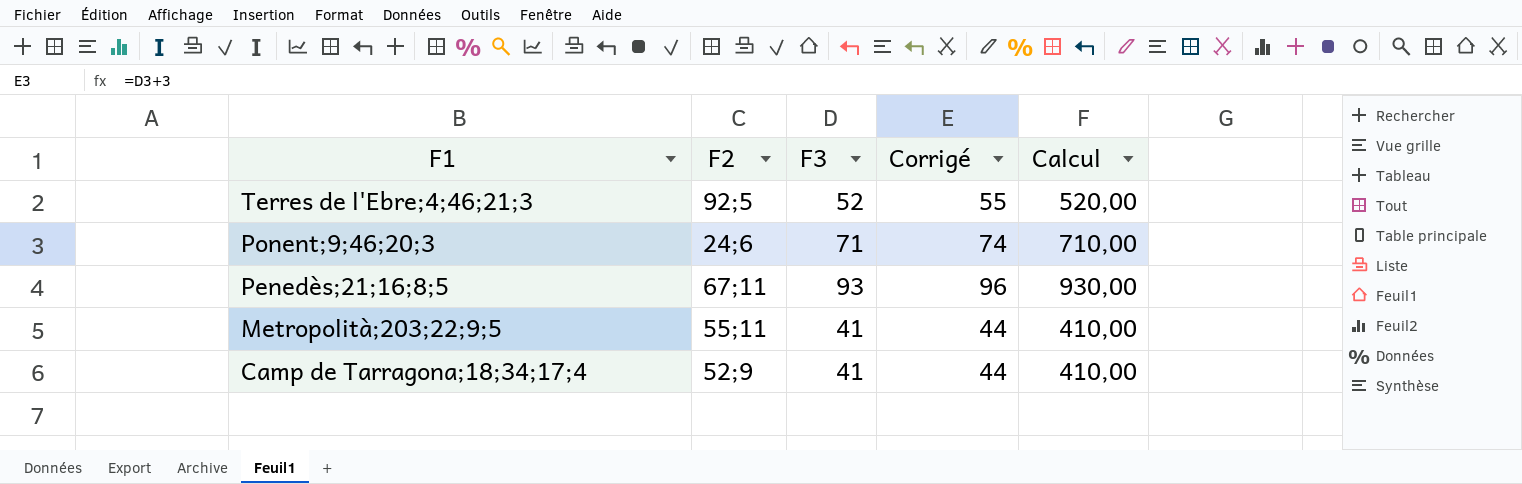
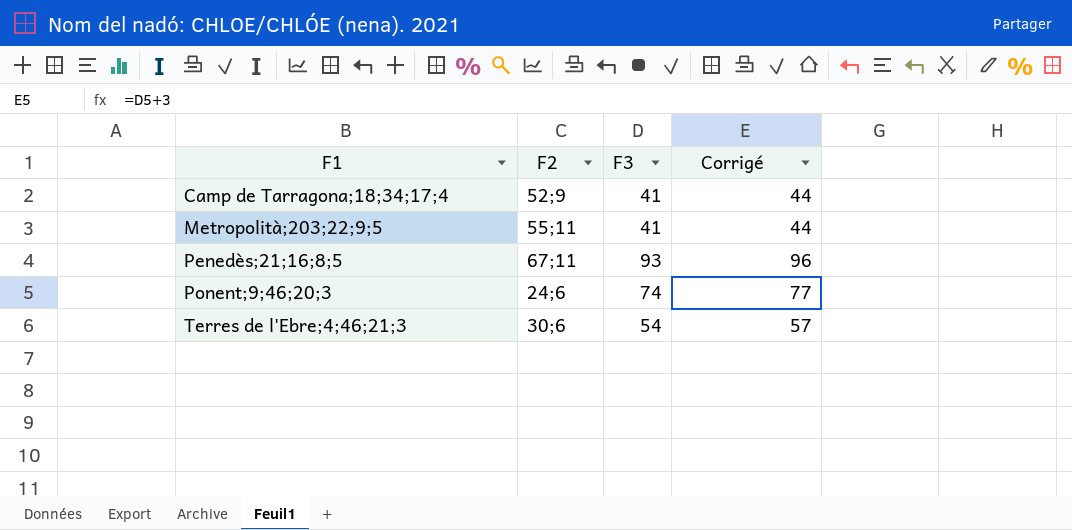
row order: F1 descending -> F1 ascending
column Calcul | formula: [F3] * 10 -> none
Ponent;9;46;20;3 | F3: 71 -> 74
Ponent;9;46;20;3 | Corrigé: 74 -> 77
Terres de l'Ebre;4;46;21;3 | F2: 92;5 -> 30;6
Terres de l'Ebre;4;46;21;3 | F3: 52 -> 54
Terres de l'Ebre;4;46;21;3 | Corrigé: 55 -> 57

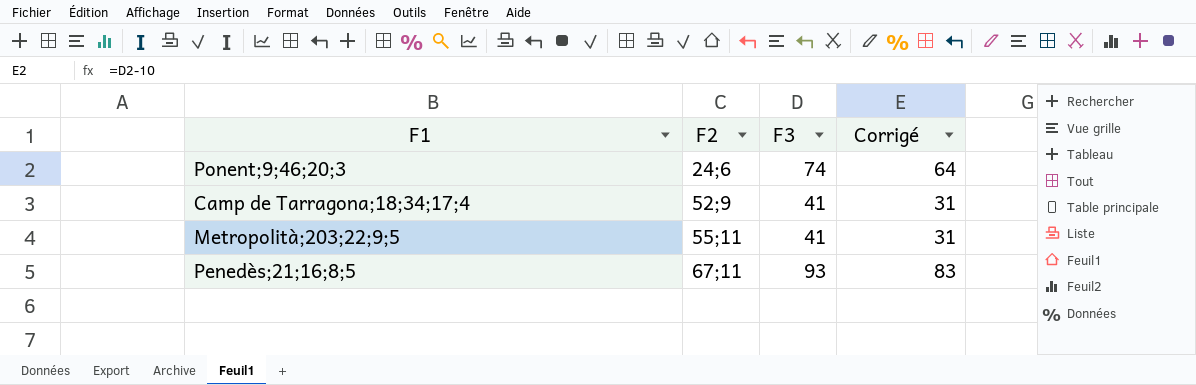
row order: F1 ascending -> F2 ascending
column Corrigé | formula: [F3] + 3 -> [F3] - 10
row Terres de l'Ebre;4;46;21;3: 30;6 | 54 | 57 -> none

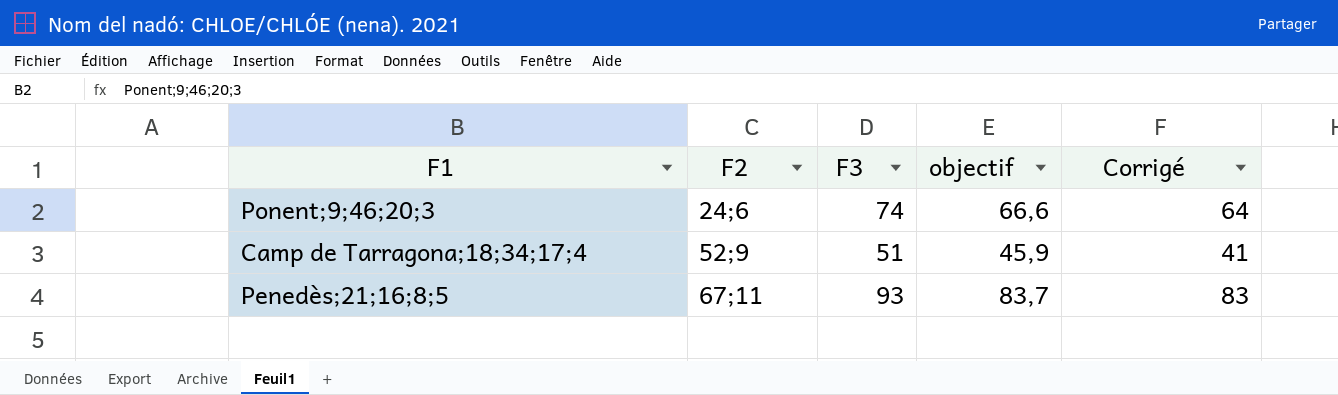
column objectif | formula: none -> [F3] * 0,9
row Metropolità;203;22;9;5: 55;11 | 41 | 31 -> none
Camp de Tarragona;18;34;17;4 | F3: 41 -> 51
Camp de Tarragona;18;34;17;4 | Corrigé: 31 -> 41

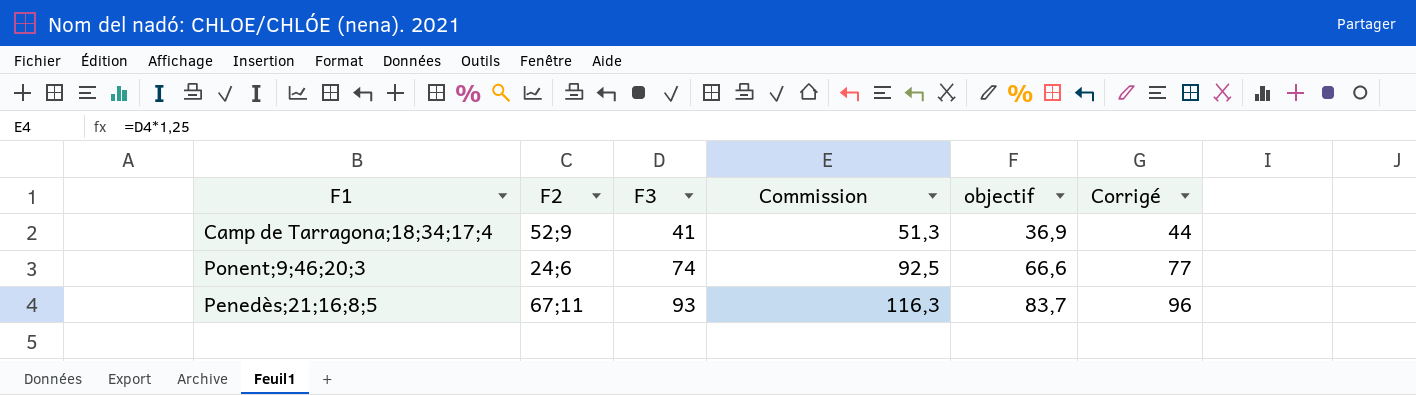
row order: F2 ascending -> F3 ascending
column Commission | formula: none -> [F3] * 1,25
column Corrigé | formula: [F3] - 10 -> [F3] + 3
Camp de Tarragona;18;34;17;4 | F3: 51 -> 41
Camp de Tarragona;18;34;17;4 | objectif: 45,9 -> 36,9

